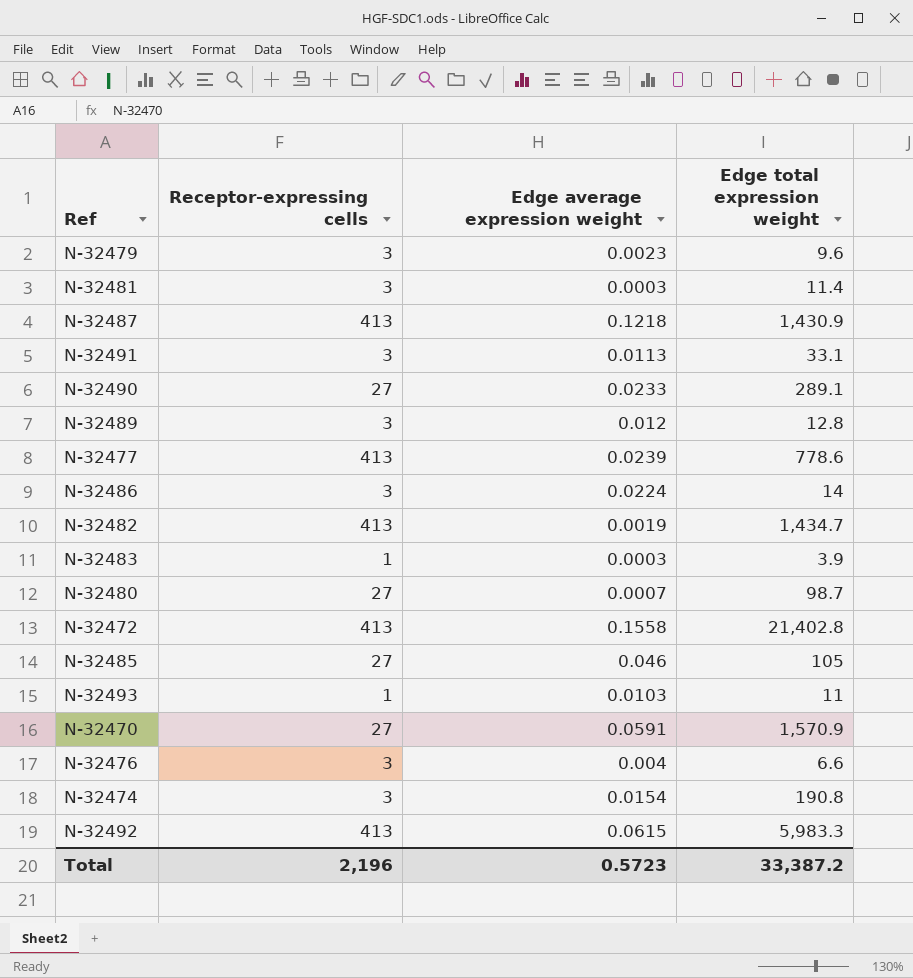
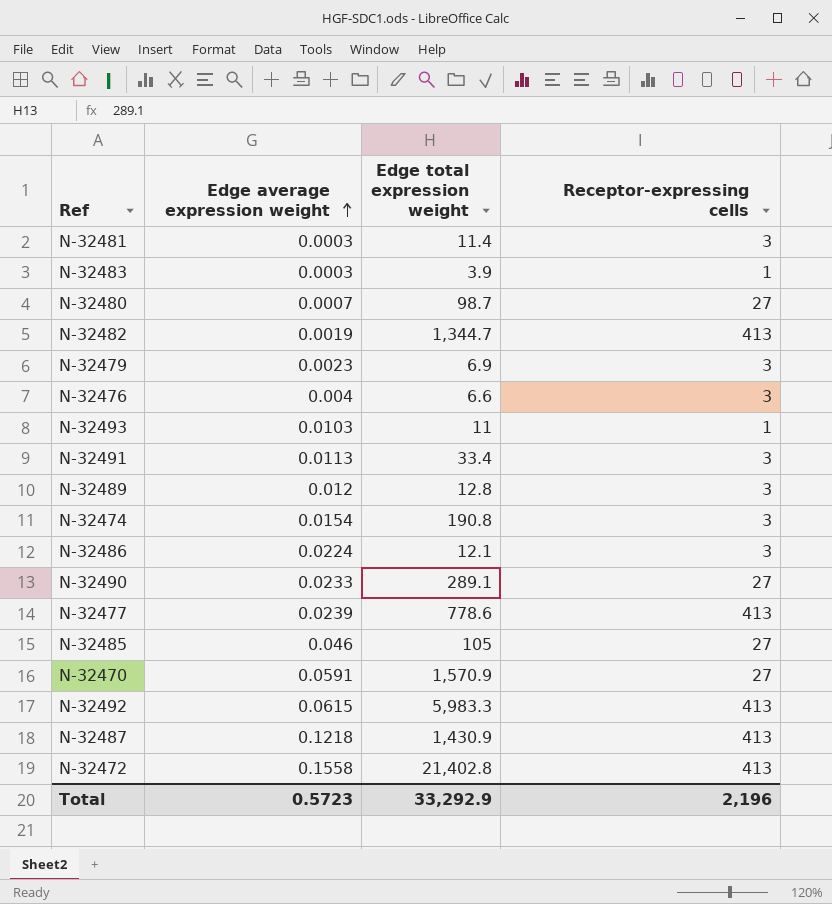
row order: none -> Edge average expression weight ascending
column Receptor-expressing cells | position: 2 -> 4
N-32482 | Edge total expression weight: 1,434.7 -> 1,344.7
N-32479 | Edge total expression weight: 9.6 -> 6.9
N-32491 | Edge total expression weight: 33.1 -> 33.4
N-32486 | Edge total expression weight: 14 -> 12.1
Total | Edge total expression weight: 33,387.2 -> 33,292.9

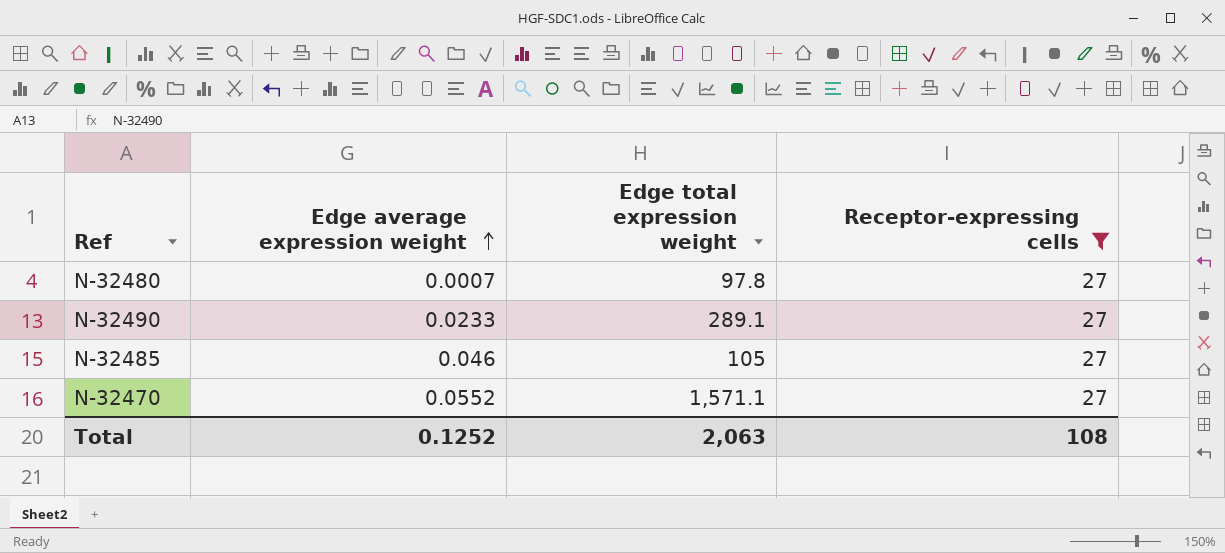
filter: none -> Receptor-expressing cells = 27
N-32480 | Edge total expression weight: 98.7 -> 97.8
N-32470 | Edge average expression weight: 0.0591 -> 0.0552
N-32470 | Edge total expression weight: 1,570.9 -> 1,571.1
Total | Edge average expression weight: 0.5723 -> 0.1252
Total | Edge total expression weight: 33,292.9 -> 2,063
Total | Receptor-expressing cells: 2,196 -> 108

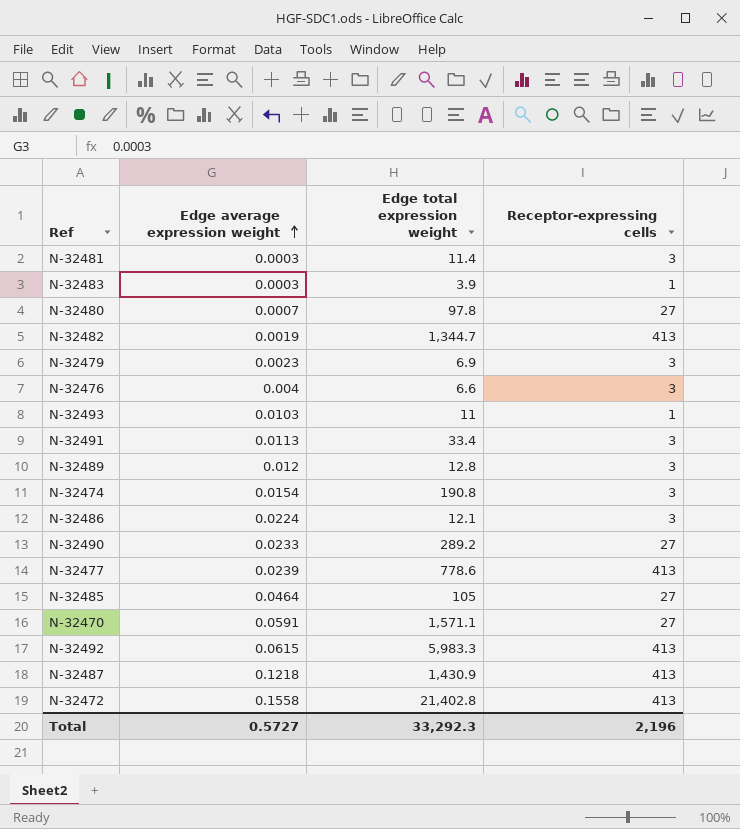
filter: Receptor-expressing cells = 27 -> none
N-32490 | Edge total expression weight: 289.1 -> 289.2
N-32485 | Edge average expression weight: 0.046 -> 0.0464
N-32470 | Edge average expression weight: 0.0552 -> 0.0591
Total | Edge average expression weight: 0.1252 -> 0.5727
Total | Edge total expression weight: 2,063 -> 33,292.3
Total | Receptor-expressing cells: 108 -> 2,196

